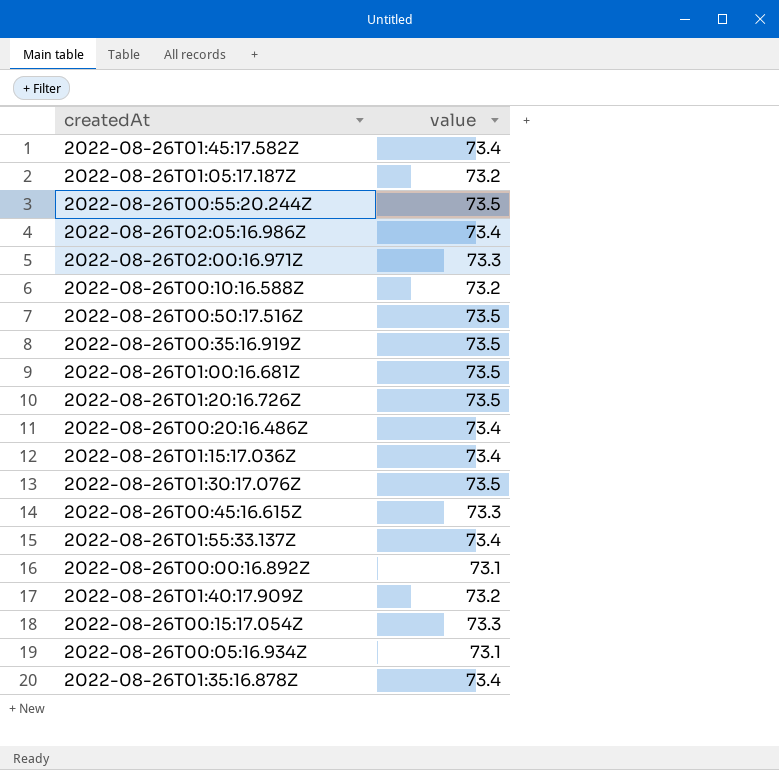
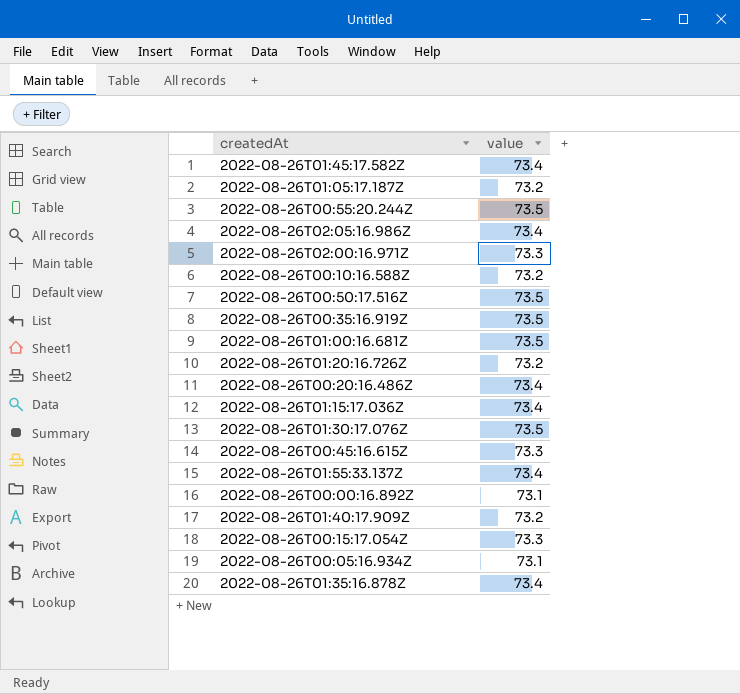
2022-08-26T01:20:16.726Z | value: 73.5 -> 73.2

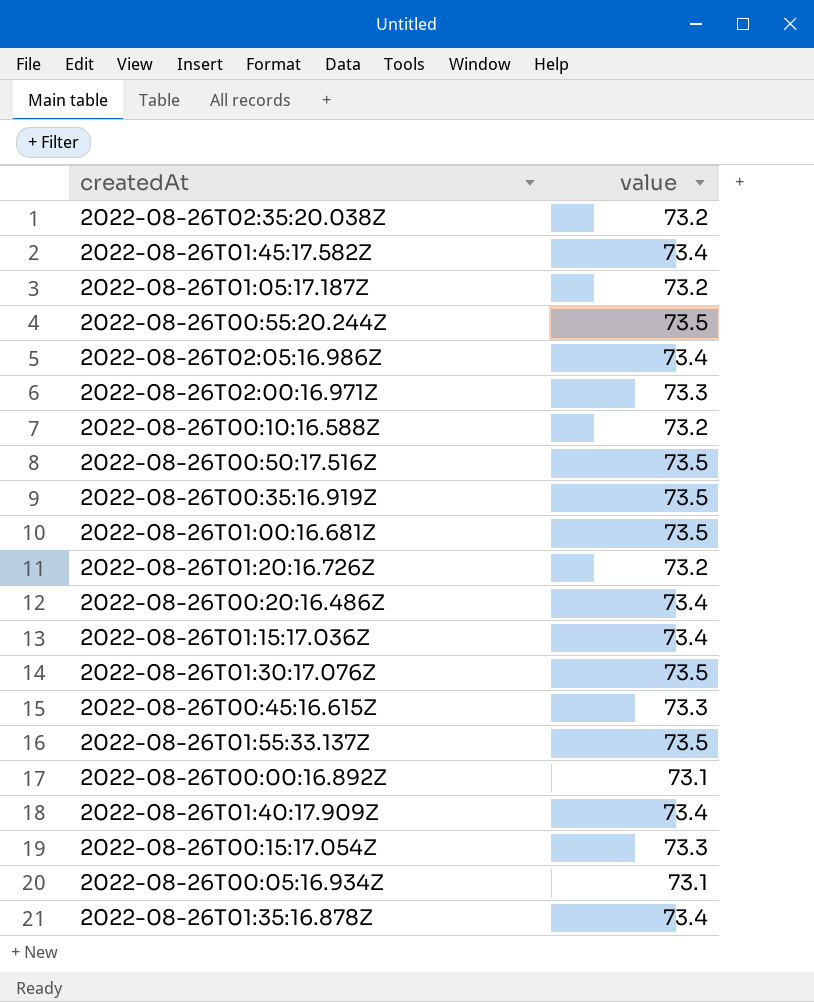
row 2022-08-26T02:35:20.038Z: none -> 73.2
2022-08-26T01:55:33.137Z | value: 73.4 -> 73.5
2022-08-26T01:40:17.909Z | value: 73.2 -> 73.4

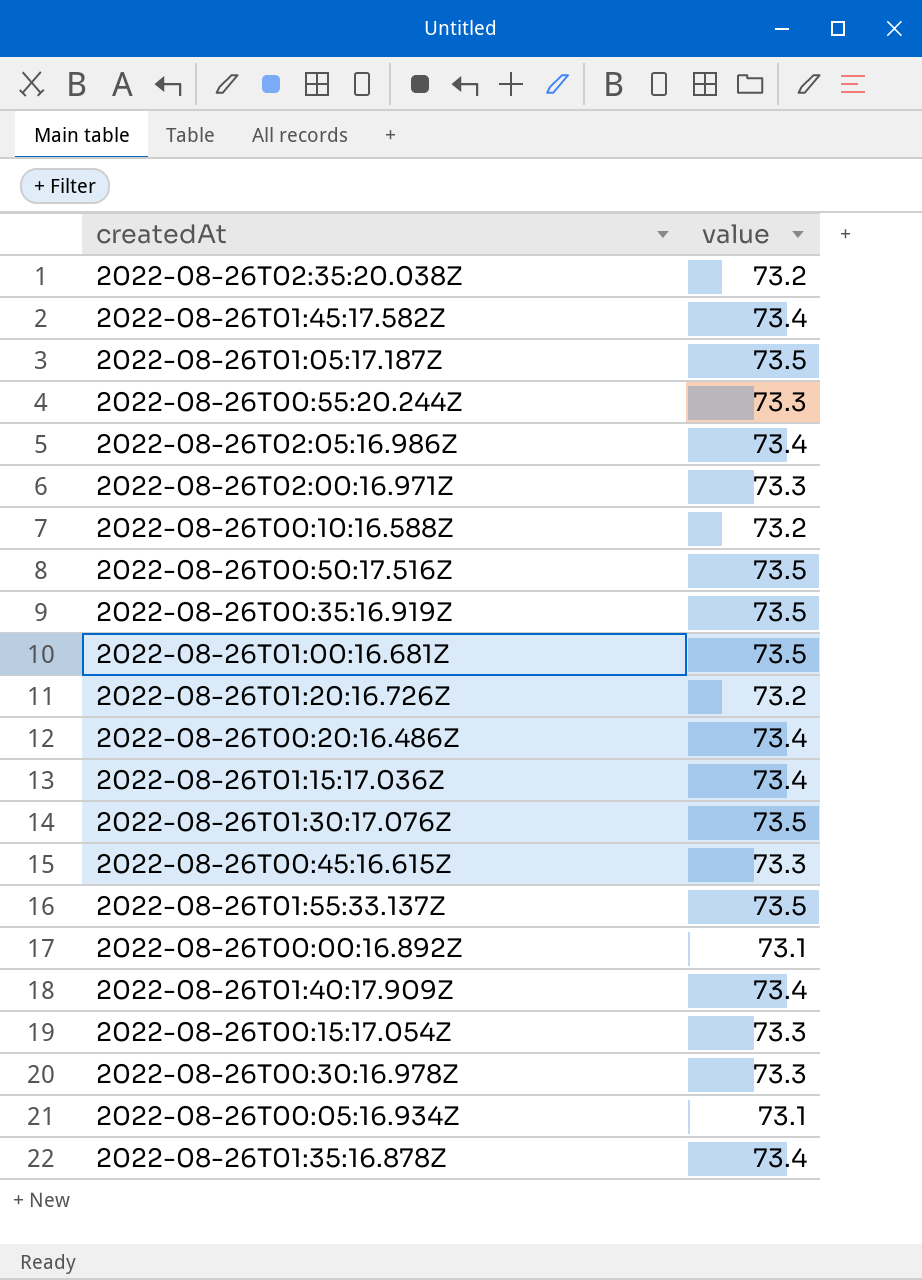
2022-08-26T01:05:17.187Z | value: 73.2 -> 73.5
2022-08-26T00:55:20.244Z | value: 73.5 -> 73.3
row 2022-08-26T00:30:16.978Z: none -> 73.3

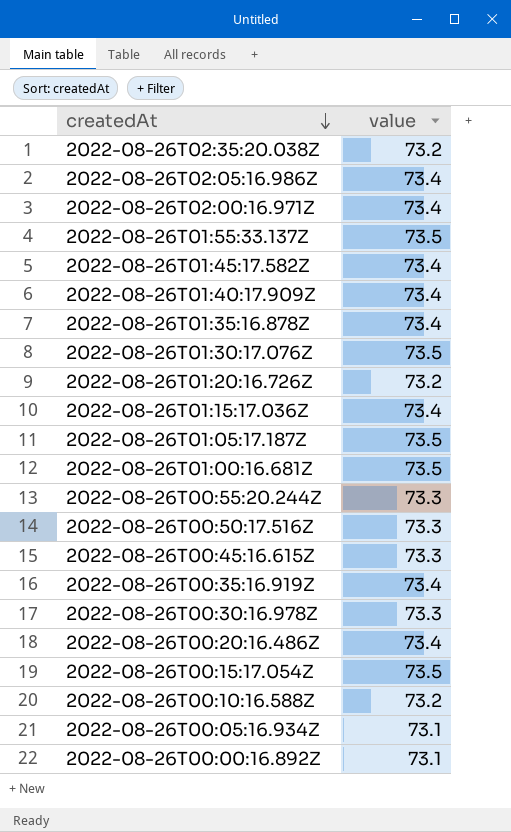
row order: none -> createdAt descending
2022-08-26T02:00:16.971Z | value: 73.3 -> 73.4
2022-08-26T00:50:17.516Z | value: 73.5 -> 73.3
2022-08-26T00:35:16.919Z | value: 73.5 -> 73.4
2022-08-26T00:15:17.054Z | value: 73.3 -> 73.5

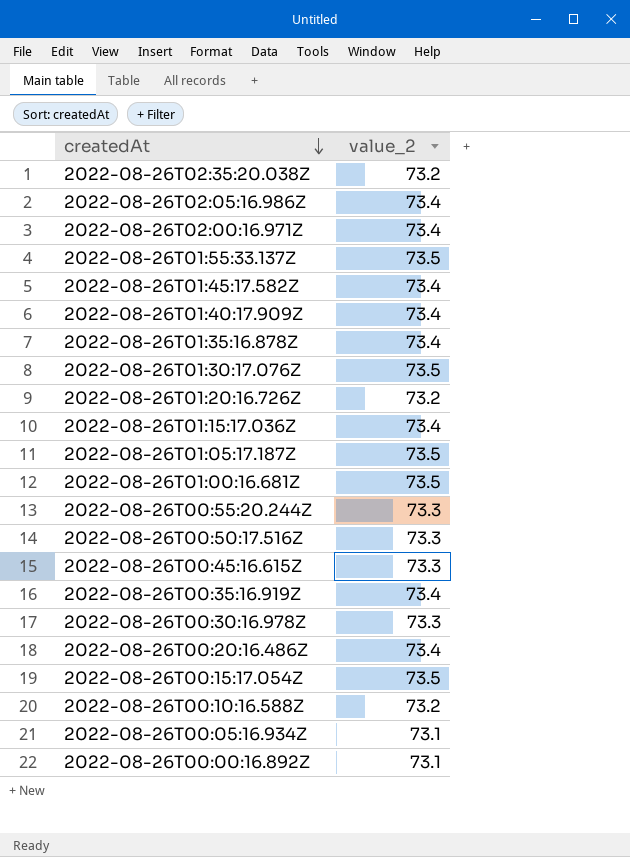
column name: value -> value_2

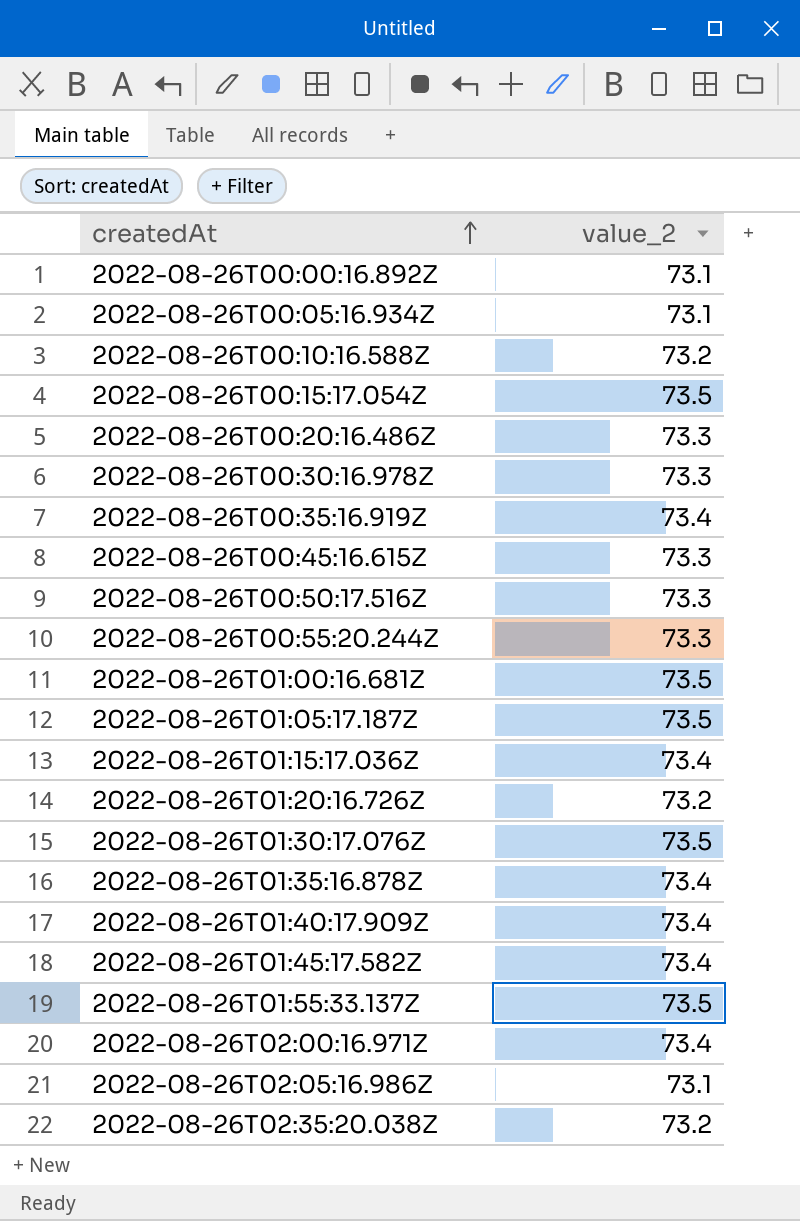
row order: createdAt descending -> createdAt ascending
2022-08-26T00:20:16.486Z | value_2: 73.4 -> 73.3
2022-08-26T02:05:16.986Z | value_2: 73.4 -> 73.1

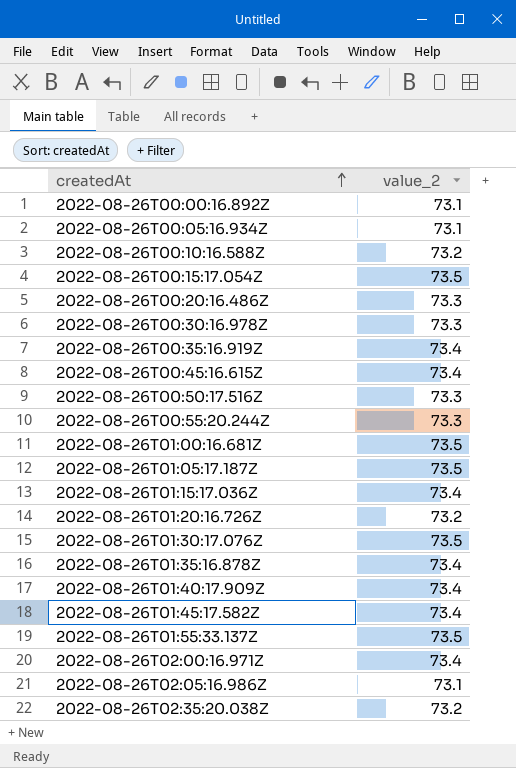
2022-08-26T00:45:16.615Z | value_2: 73.3 -> 73.4

